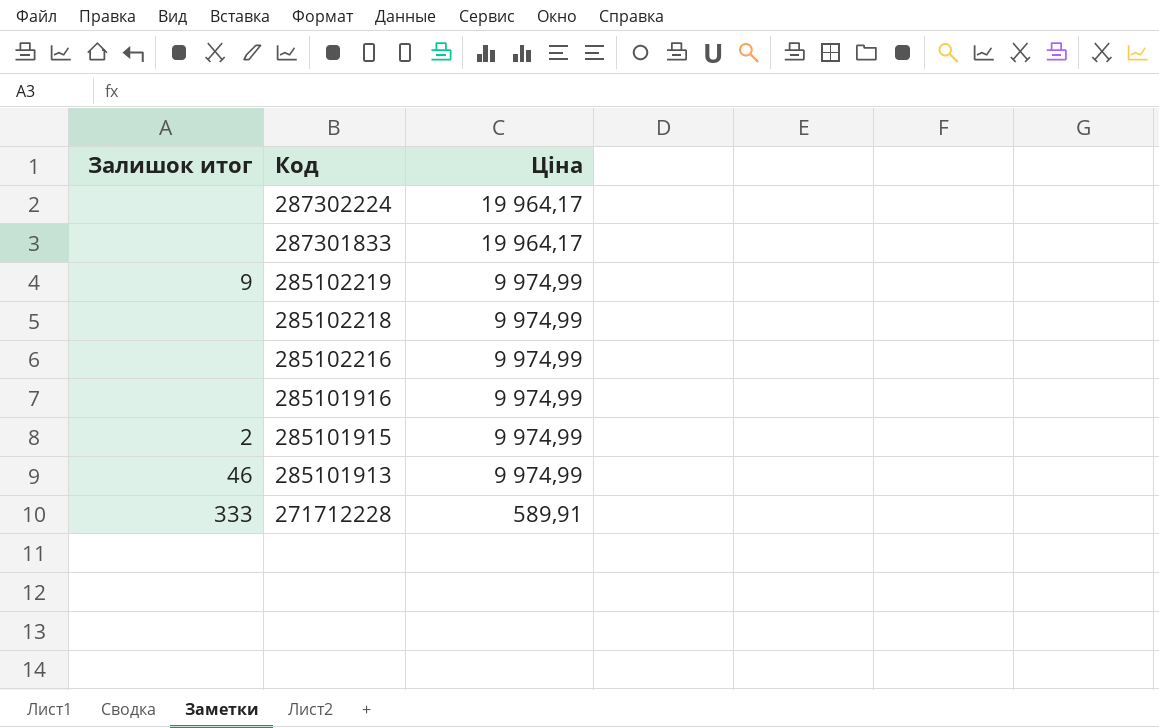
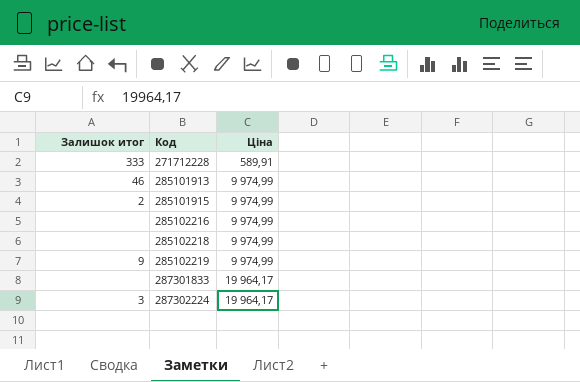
row order: Код descending -> Код ascending
row 285101916: none | 9 974,99 -> none
287302224 | Залишок итог: none -> 3

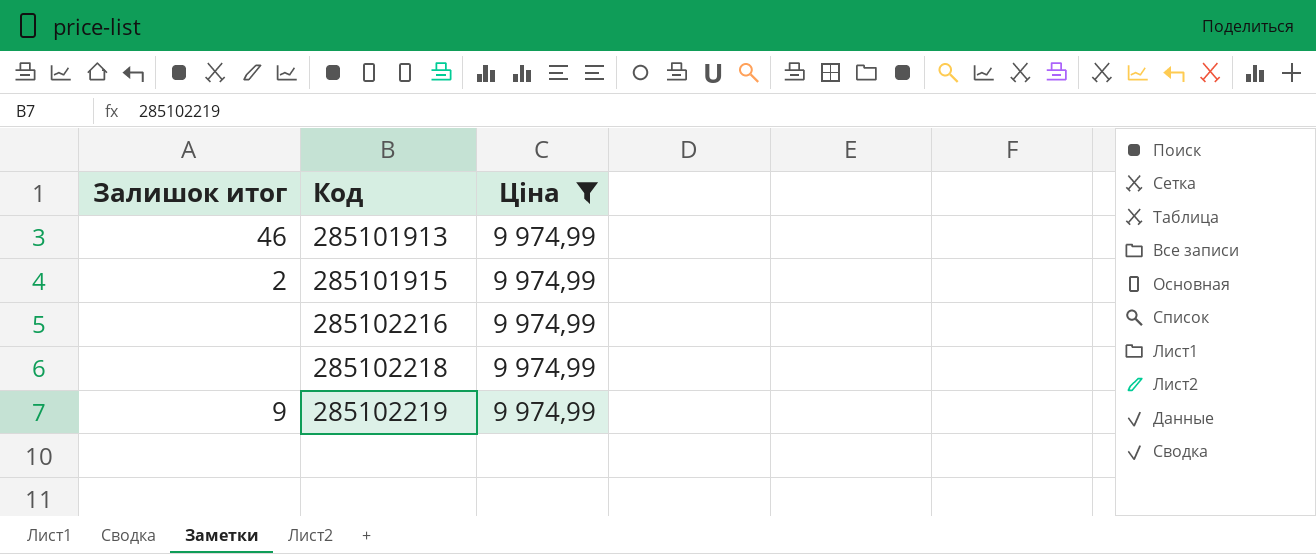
filter: none -> Ціна = 9 974,99

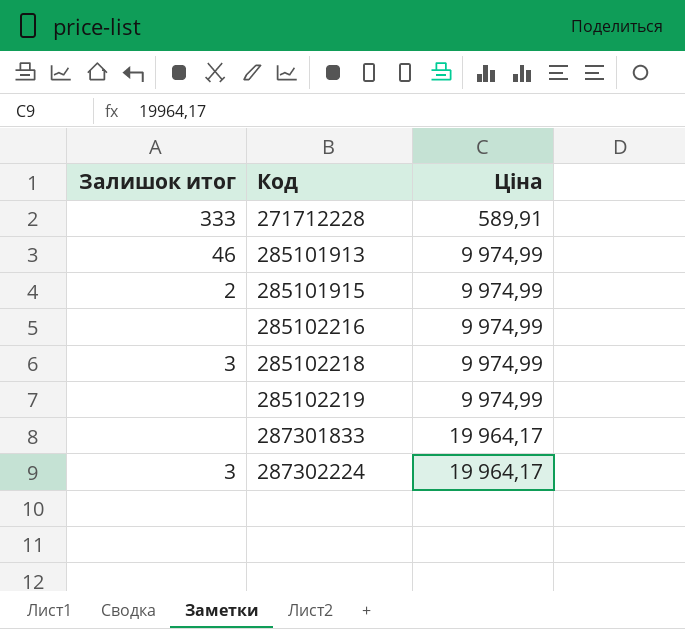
filter: Ціна = 9 974,99 -> none
285102218 | Залишок итог: none -> 3
285102219 | Залишок итог: 9 -> none

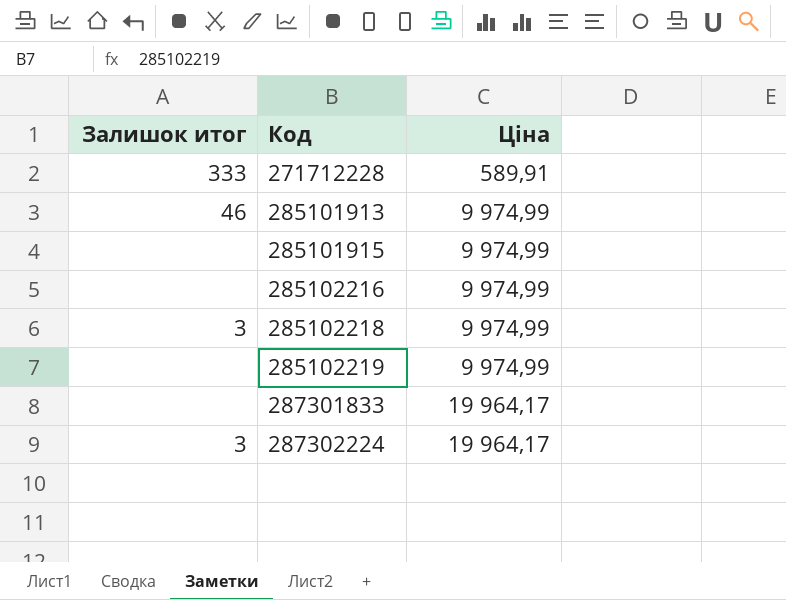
285101915 | Залишок итог: 2 -> none

